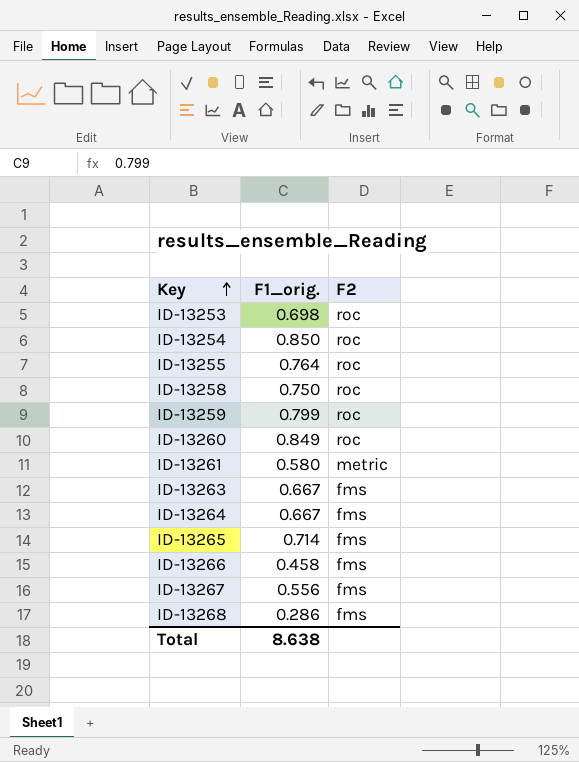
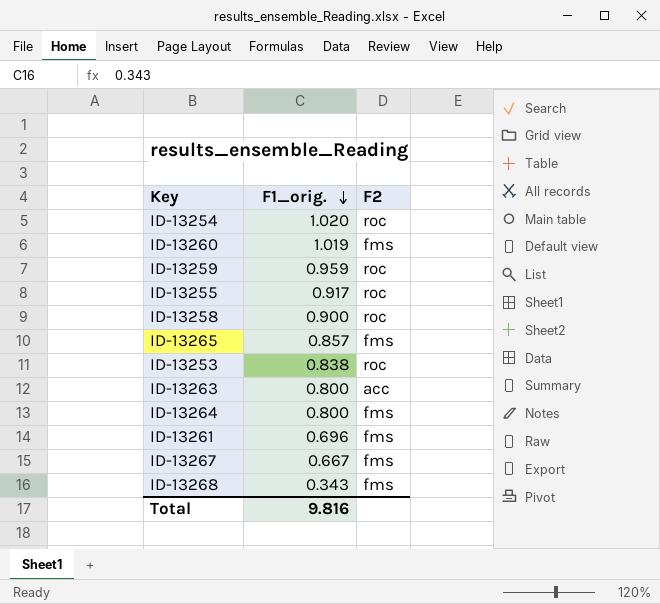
row order: Key ascending -> F1_orig. descending
row ID-13266: 0.458 | fms -> none
ID-13254 | F1_orig.: 0.850 -> 1.020
ID-13260 | F1_orig.: 0.849 -> 1.019
ID-13260 | F2: roc -> fms
ID-13259 | F1_orig.: 0.799 -> 0.959
ID-13255 | F1_orig.: 0.764 -> 0.917
ID-13258 | F1_orig.: 0.750 -> 0.900
ID-13265 | F1_orig.: 0.714 -> 0.857
ID-13253 | F1_orig.: 0.698 -> 0.838
ID-13263 | F1_orig.: 0.667 -> 0.800
ID-13263 | F2: fms -> acc
ID-13264 | F1_orig.: 0.667 -> 0.800
ID-13261 | F1_orig.: 0.580 -> 0.696
ID-13261 | F2: metric -> fms
ID-13267 | F1_orig.: 0.556 -> 0.667
ID-13268 | F1_orig.: 0.286 -> 0.343
Total | F1_orig.: 8.638 -> 9.816

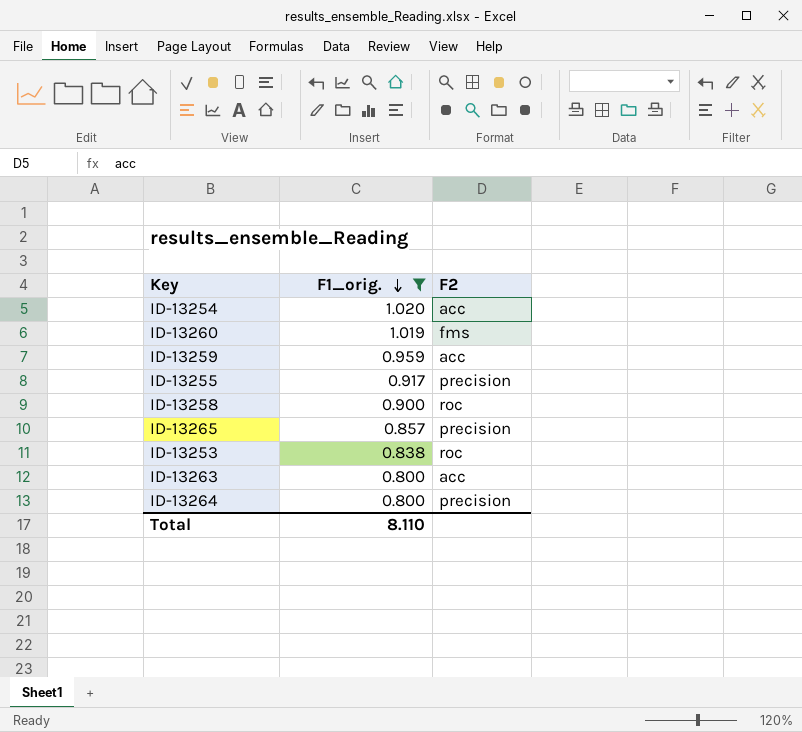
filter: none -> F1_orig. >= 0.800
ID-13254 | F2: roc -> acc
ID-13259 | F2: roc -> acc
ID-13255 | F2: roc -> precision
ID-13265 | F2: fms -> precision
ID-13264 | F2: fms -> precision
Total | F1_orig.: 9.816 -> 8.110

